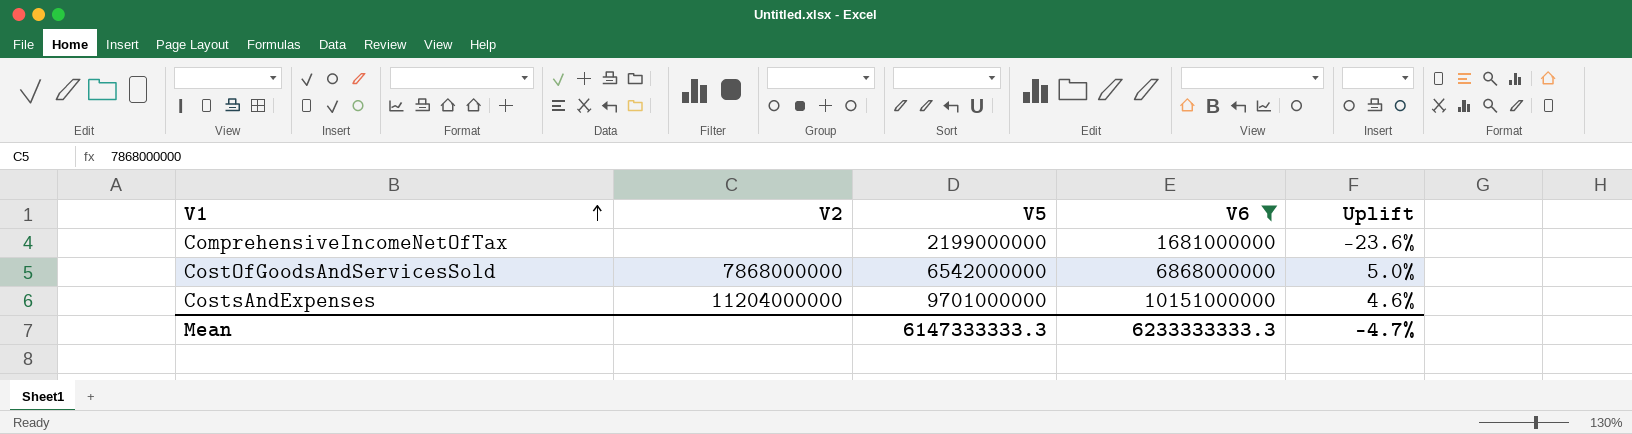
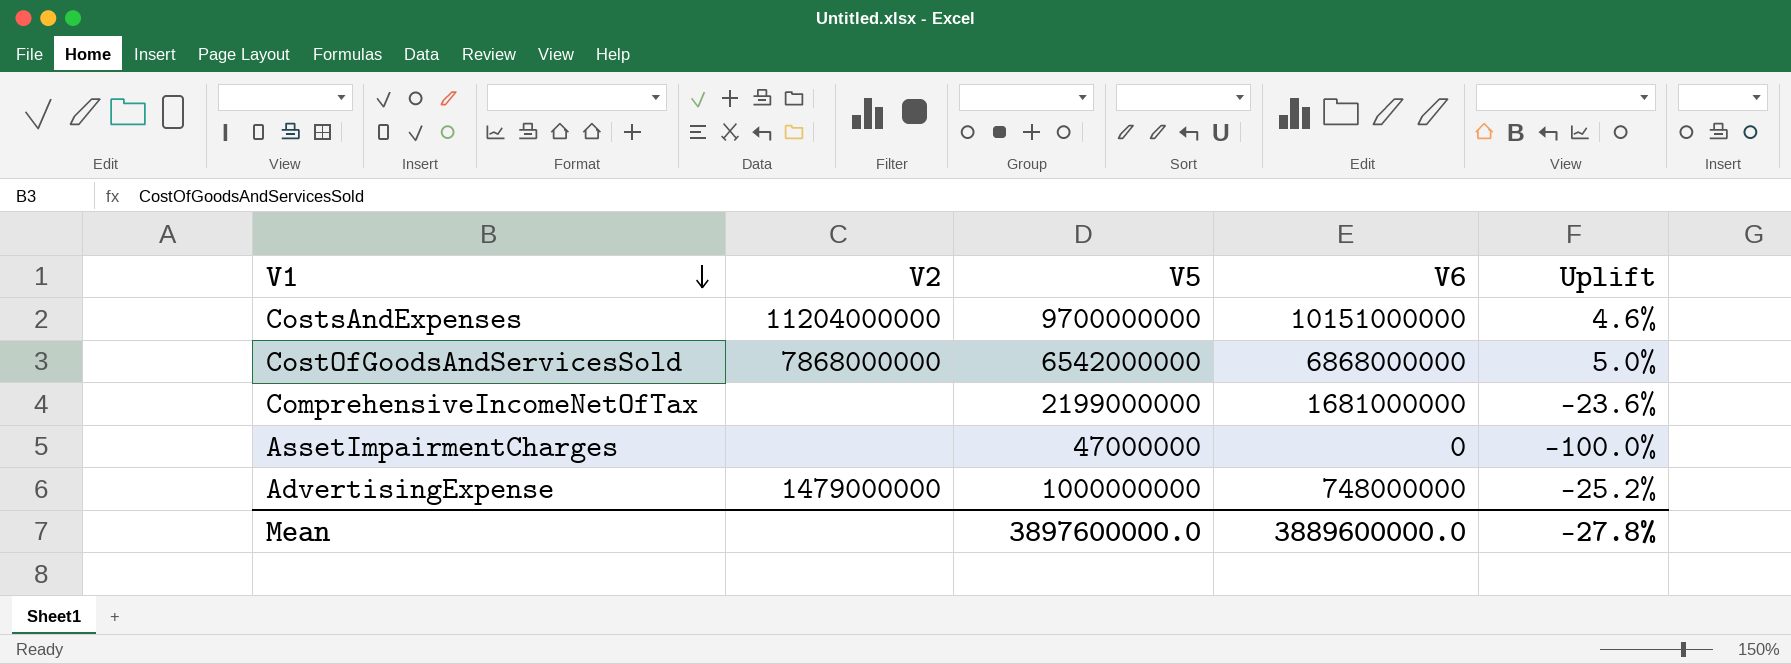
filter: V6 >= 1681000000 -> none
row order: V1 ascending -> V1 descending
CostsAndExpenses | V5: 9701000000 -> 9700000000
Mean | V5: 6147333333.3 -> 3897600000.0
Mean | V6: 6233333333.3 -> 3889600000.0
Mean | Uplift: -4.7% -> -27.8%

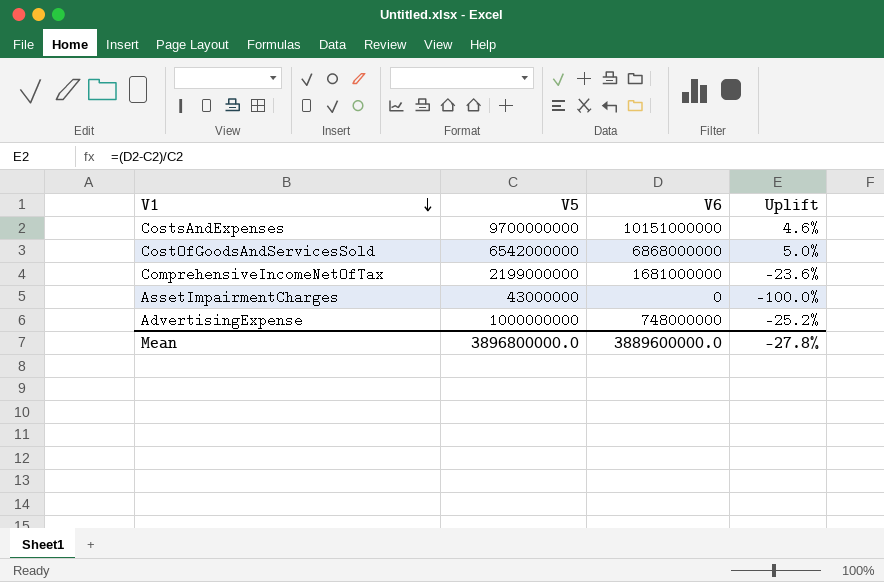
column V2 | position: 2 -> none
AssetImpairmentCharges | V5: 47000000 -> 43000000
Mean | V5: 3897600000.0 -> 3896800000.0

